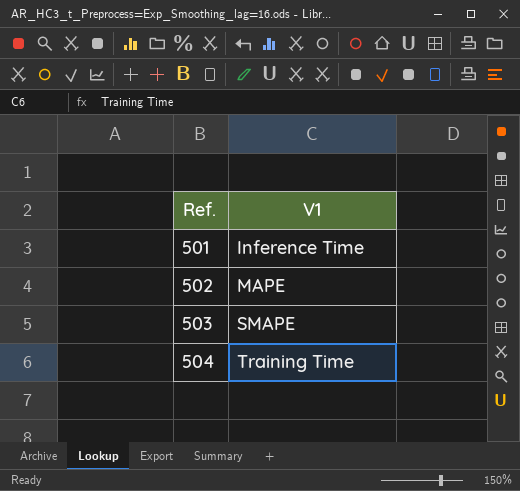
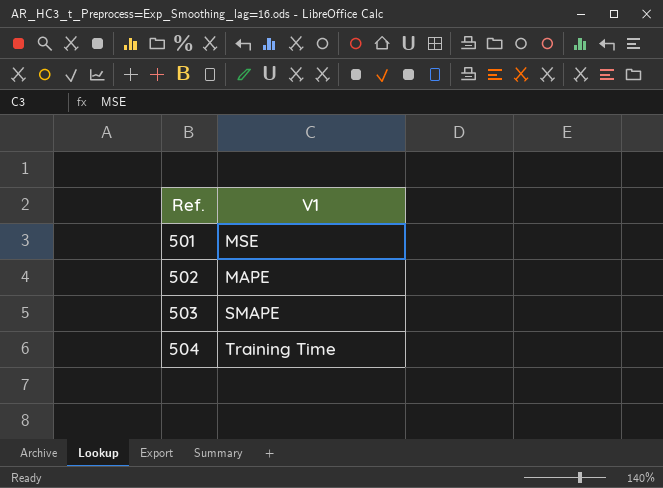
501 | V1: Inference Time -> MSE

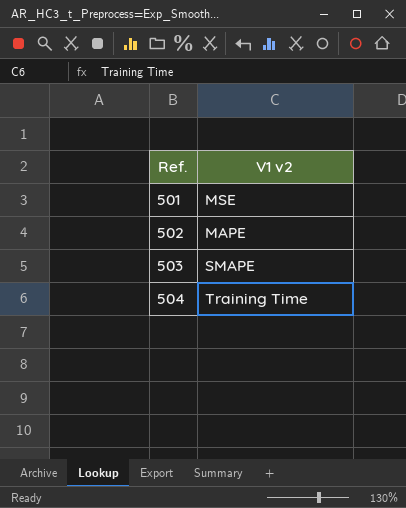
column name: V1 -> V1 v2

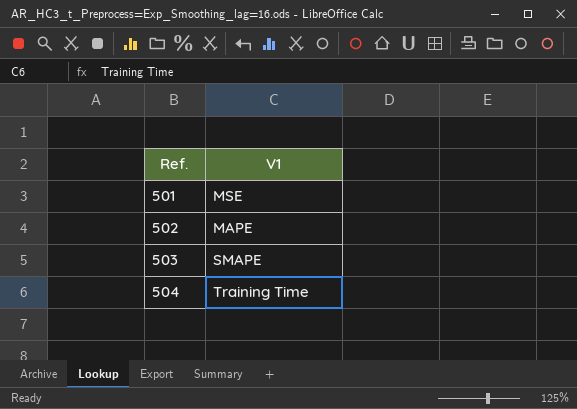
column name: V1 v2 -> V1

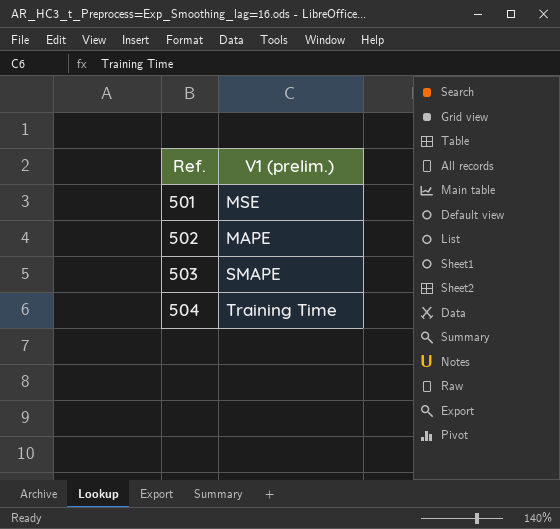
column name: V1 -> V1 (prelim.)

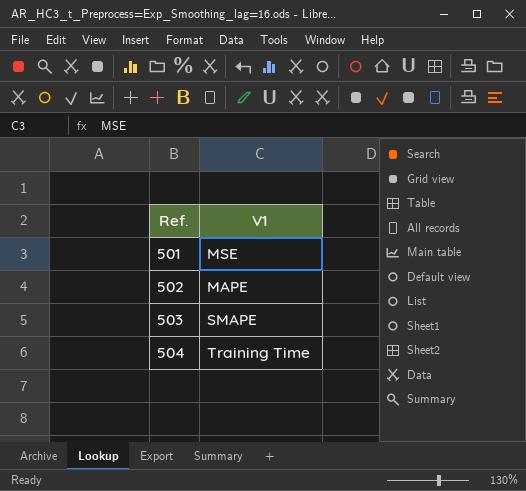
column name: V1 (prelim.) -> V1

